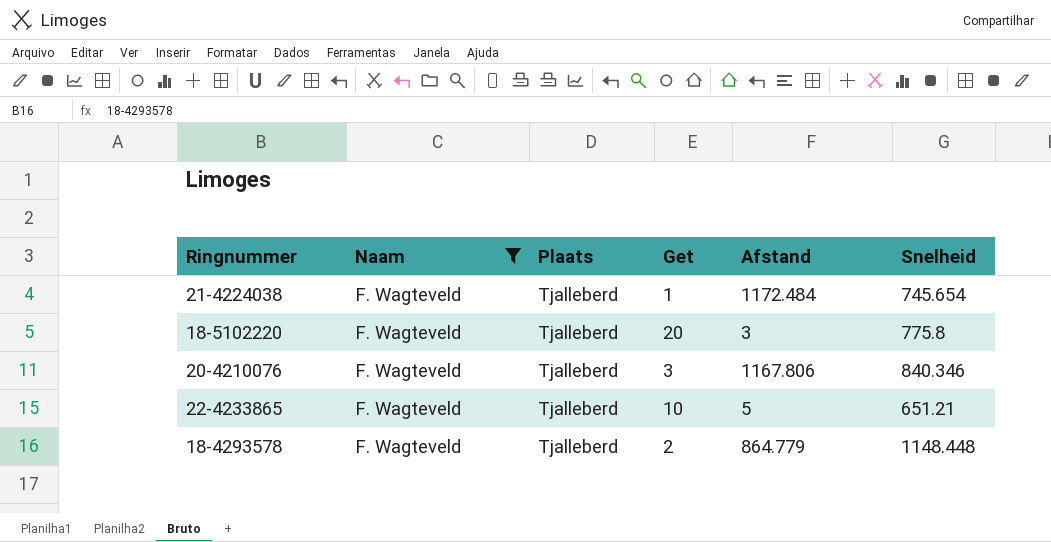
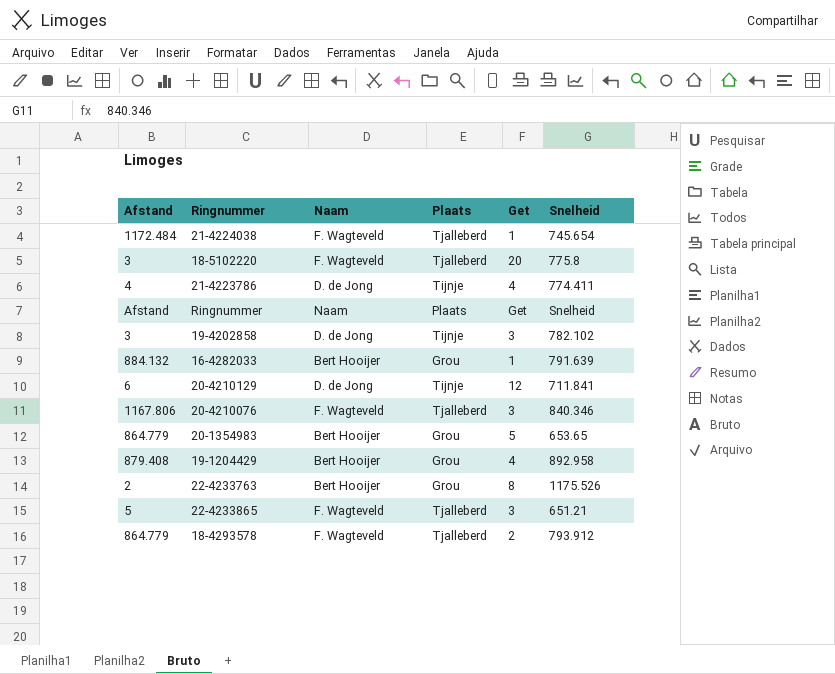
filter: Naam = F. Wagteveld -> none
column Afstand | position: 5 -> 1
22-4233865 | Get: 10 -> 3
18-4293578 | Snelheid: 1148.448 -> 793.912

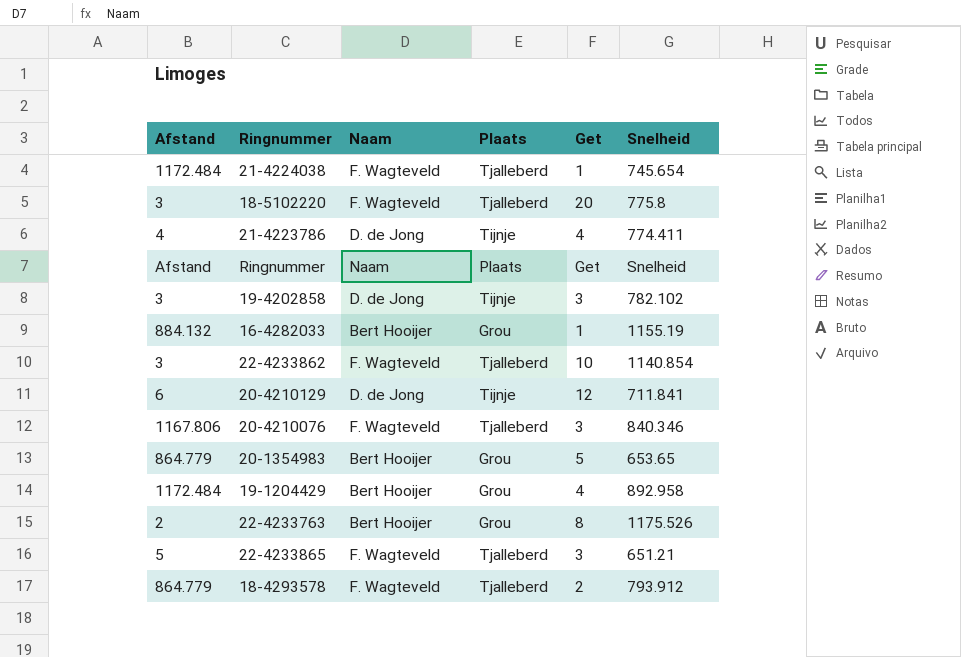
16-4282033 | Snelheid: 791.639 -> 1155.19
row 22-4233862: none -> 3 | F. Wagteveld | Tjalleberd | 10 | 1140.854
19-1204429 | Afstand: 879.408 -> 1172.484

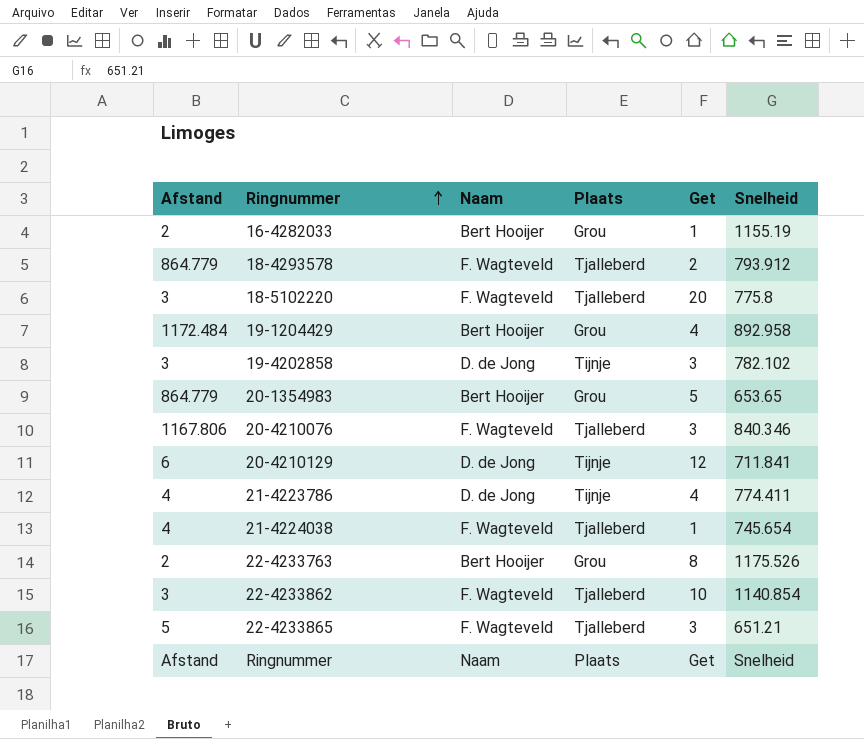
row order: none -> Ringnummer ascending
16-4282033 | Afstand: 884.132 -> 2
21-4224038 | Afstand: 1172.484 -> 4

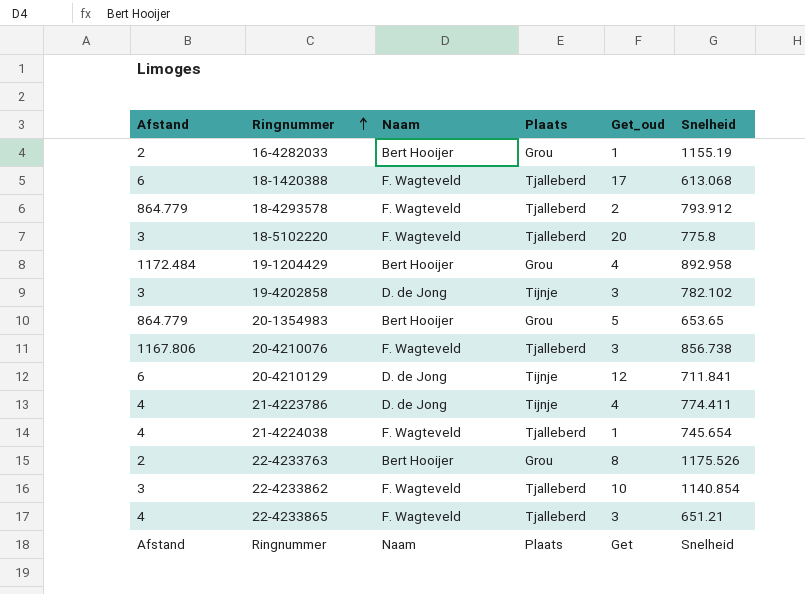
column name: Get -> Get_oud
row 18-1420388: none -> 6 | F. Wagteveld | Tjalleberd | 17 | 613.068
20-4210076 | Snelheid: 840.346 -> 856.738
22-4233865 | Afstand: 5 -> 4

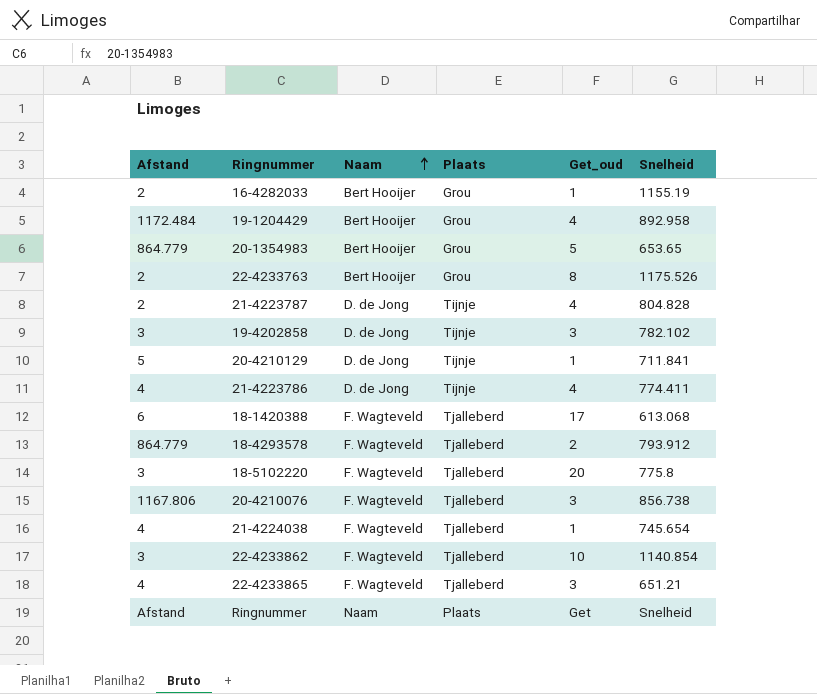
row order: Ringnummer ascending -> Naam ascending
row 21-4223787: none -> 2 | D. de Jong | Tijnje | 4 | 804.828
20-4210129 | Afstand: 6 -> 5
20-4210129 | Get_oud: 12 -> 1

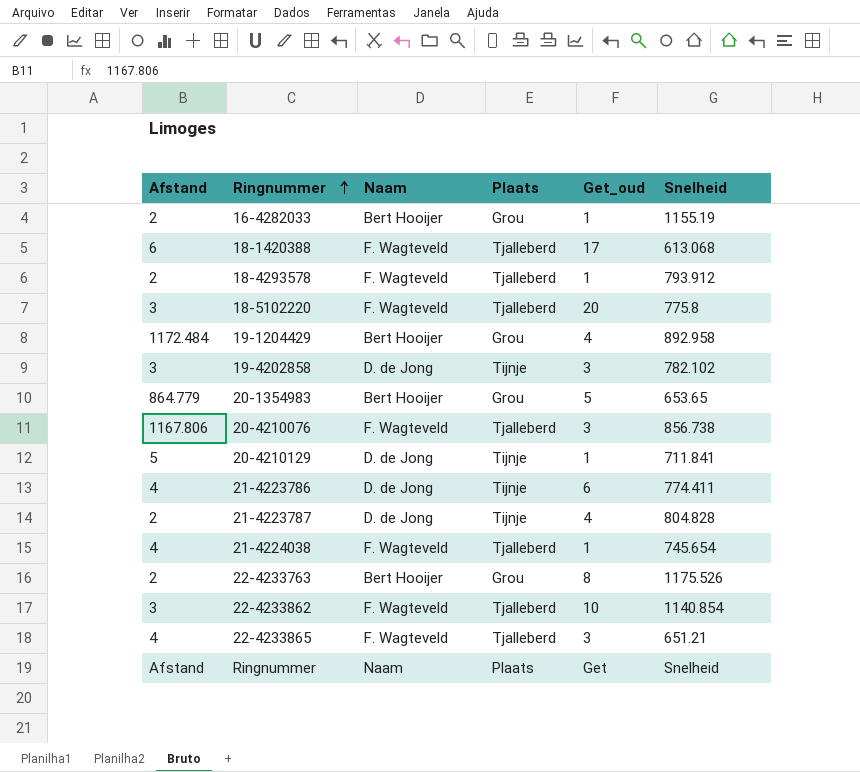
row order: Naam ascending -> Ringnummer ascending
18-4293578 | Afstand: 864.779 -> 2
18-4293578 | Get_oud: 2 -> 1
21-4223786 | Get_oud: 4 -> 6

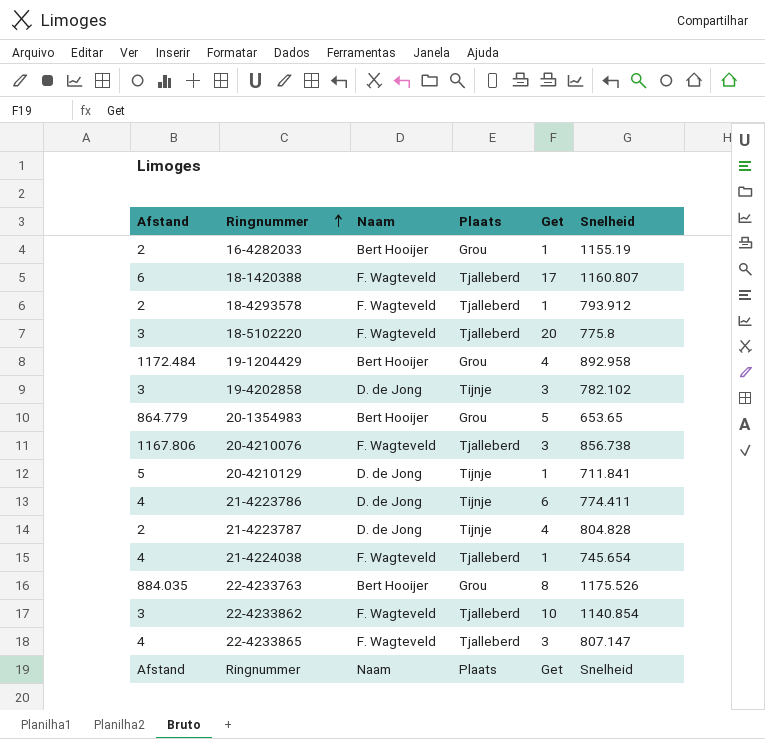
column name: Get_oud -> Get
18-1420388 | Snelheid: 613.068 -> 1160.807
22-4233763 | Afstand: 2 -> 884.035
22-4233865 | Snelheid: 651.21 -> 807.147

